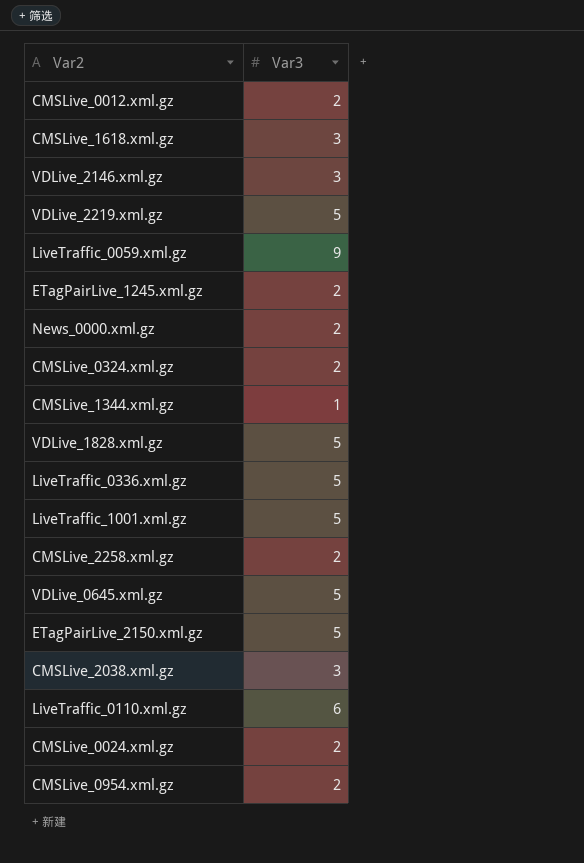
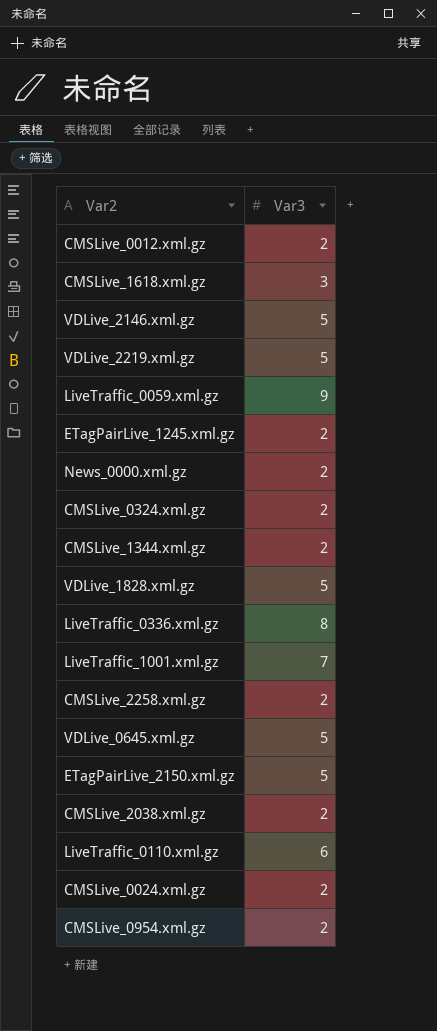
VDLive_2146.xml.gz | Var3: 3 -> 5
CMSLive_1344.xml.gz | Var3: 1 -> 2
LiveTraffic_0336.xml.gz | Var3: 5 -> 8
LiveTraffic_1001.xml.gz | Var3: 5 -> 7
CMSLive_2038.xml.gz | Var3: 3 -> 2

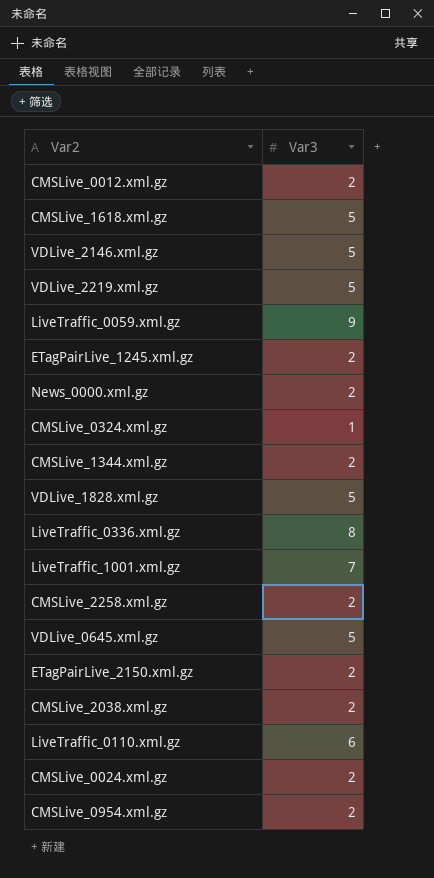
CMSLive_1618.xml.gz | Var3: 3 -> 5
CMSLive_0324.xml.gz | Var3: 2 -> 1
ETagPairLive_2150.xml.gz | Var3: 5 -> 2

